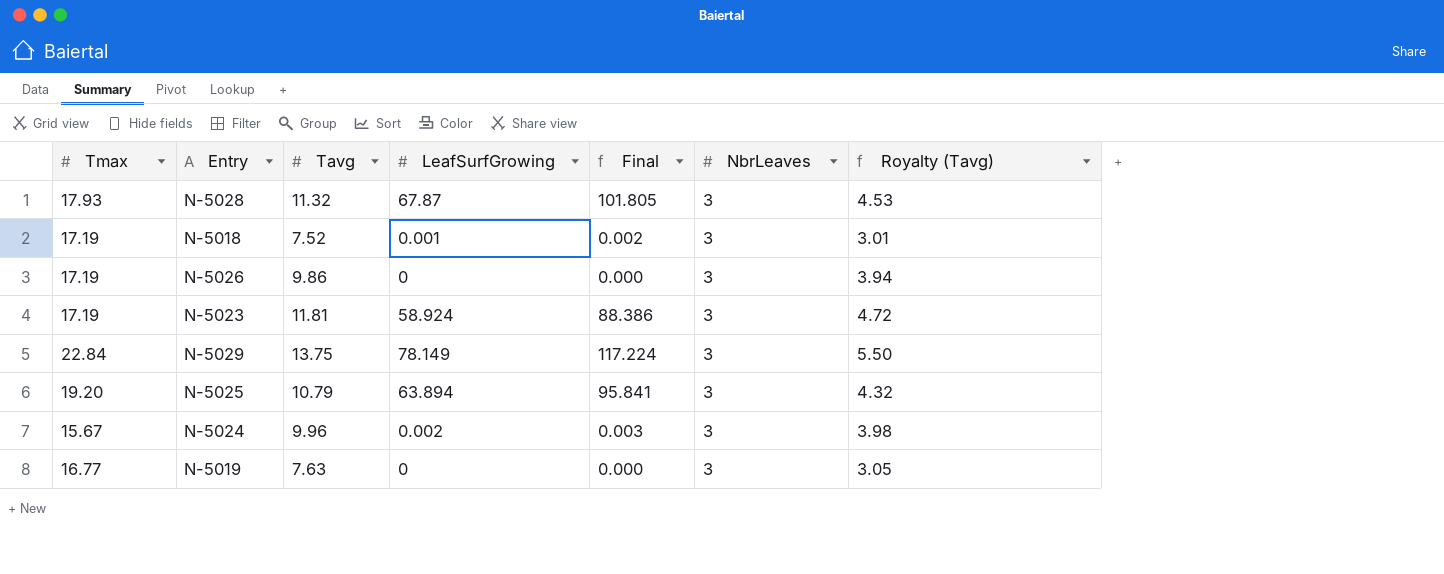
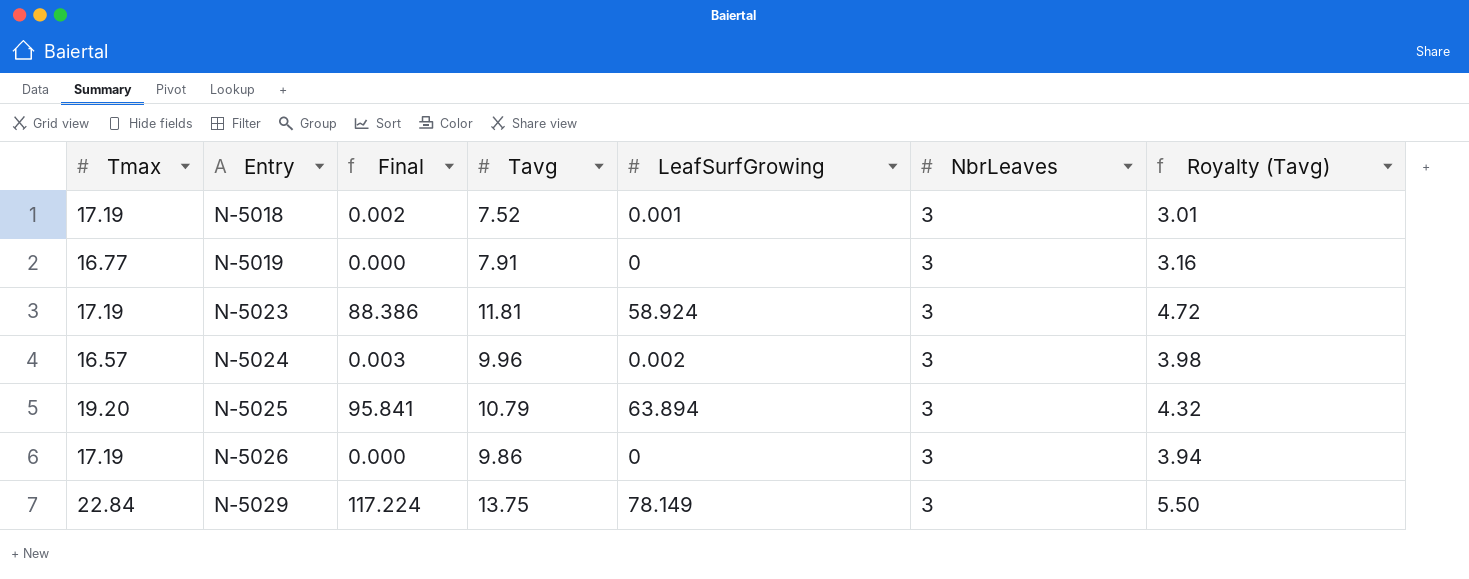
row order: none -> Entry ascending
column Final | position: 5 -> 3
row N-5028: 17.93 | 11.32 | 67.87 | 101.805 | 3 | 4.53 -> none
N-5019 | Tavg: 7.63 -> 7.91
N-5019 | Royalty (Tavg): 3.05 -> 3.16
N-5024 | Tmax: 15.67 -> 16.57

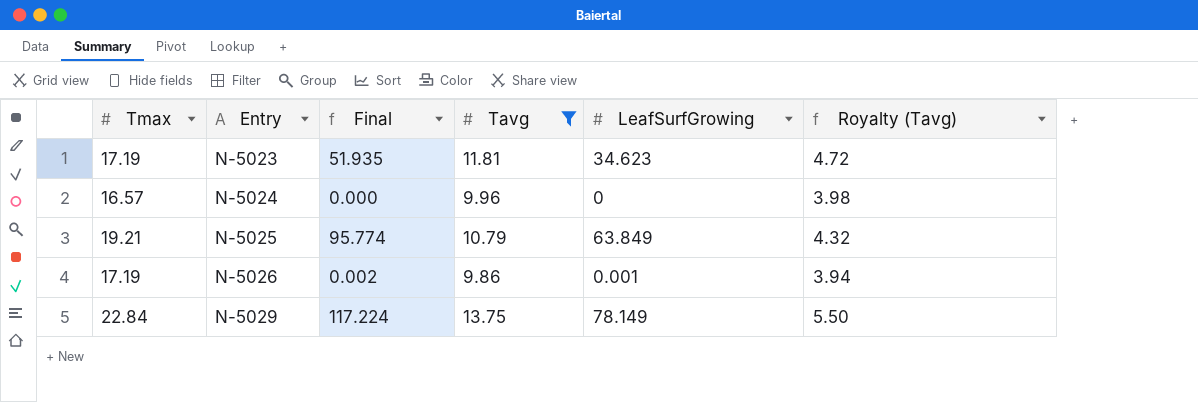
filter: none -> Tavg >= 9.86
column NbrLeaves | position: 6 -> none
N-5023 | Final: 88.386 -> 51.935
N-5023 | LeafSurfGrowing: 58.924 -> 34.623
N-5024 | Final: 0.003 -> 0.000
N-5024 | LeafSurfGrowing: 0.002 -> 0
N-5025 | Tmax: 19.20 -> 19.21
N-5025 | Final: 95.841 -> 95.774
N-5025 | LeafSurfGrowing: 63.894 -> 63.849
N-5026 | Final: 0.000 -> 0.002
N-5026 | LeafSurfGrowing: 0 -> 0.001

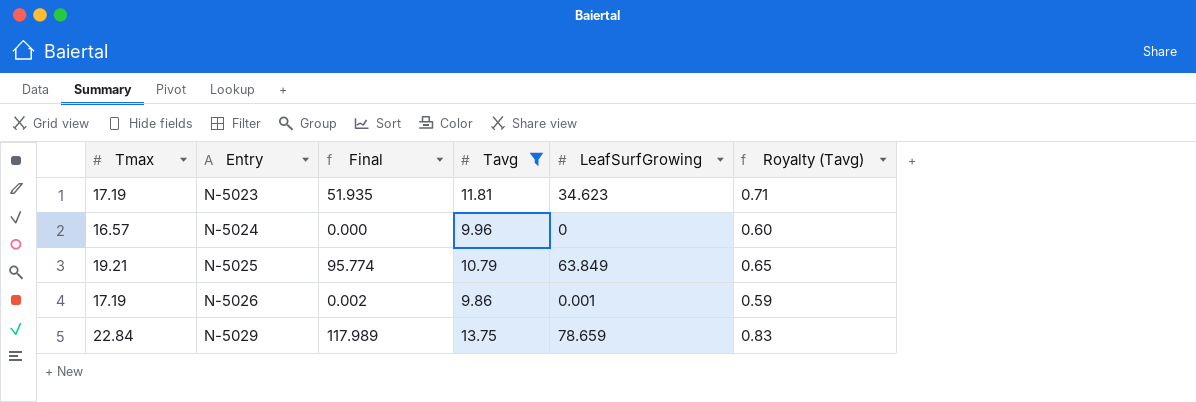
column Royalty (Tavg) | formula: [Tavg] * 0.4 -> [Tavg] * 0.06
N-5029 | Final: 117.224 -> 117.989
N-5029 | LeafSurfGrowing: 78.149 -> 78.659

